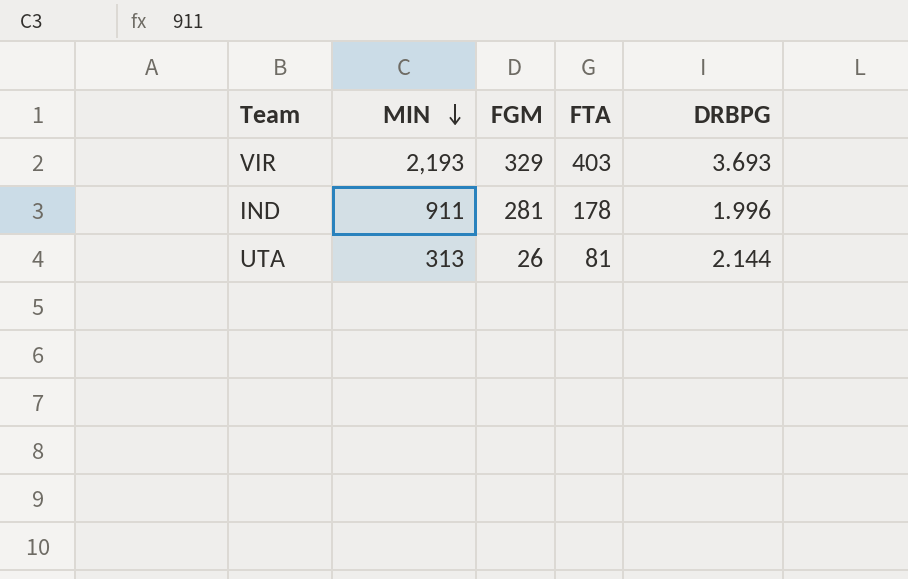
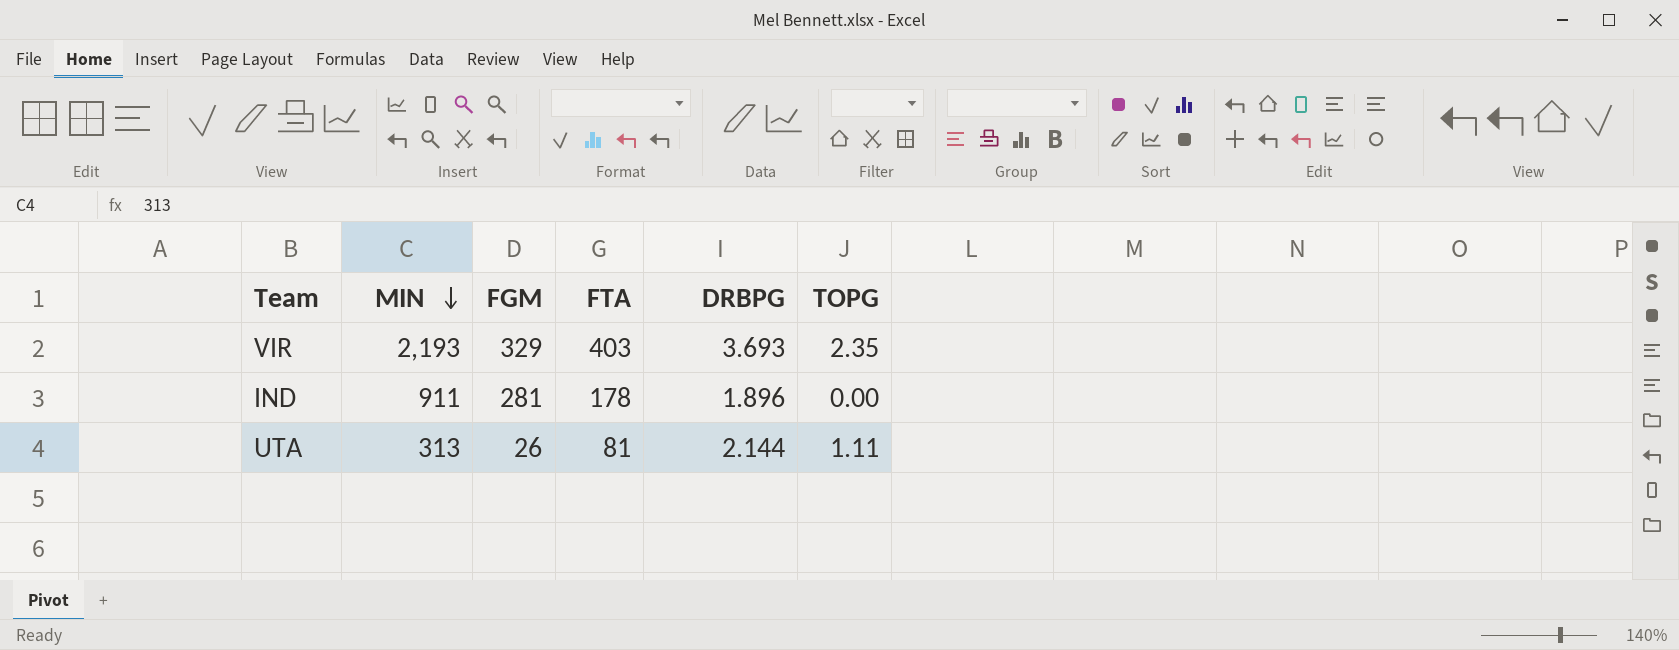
column TOPG | position: none -> 6
IND | DRBPG: 1.996 -> 1.896

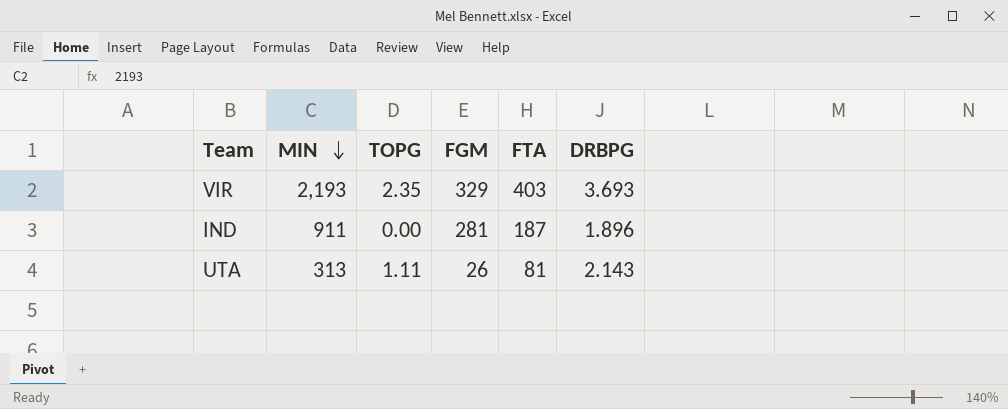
column TOPG | position: 6 -> 3
IND | FTA: 178 -> 187
UTA | DRBPG: 2.144 -> 2.143

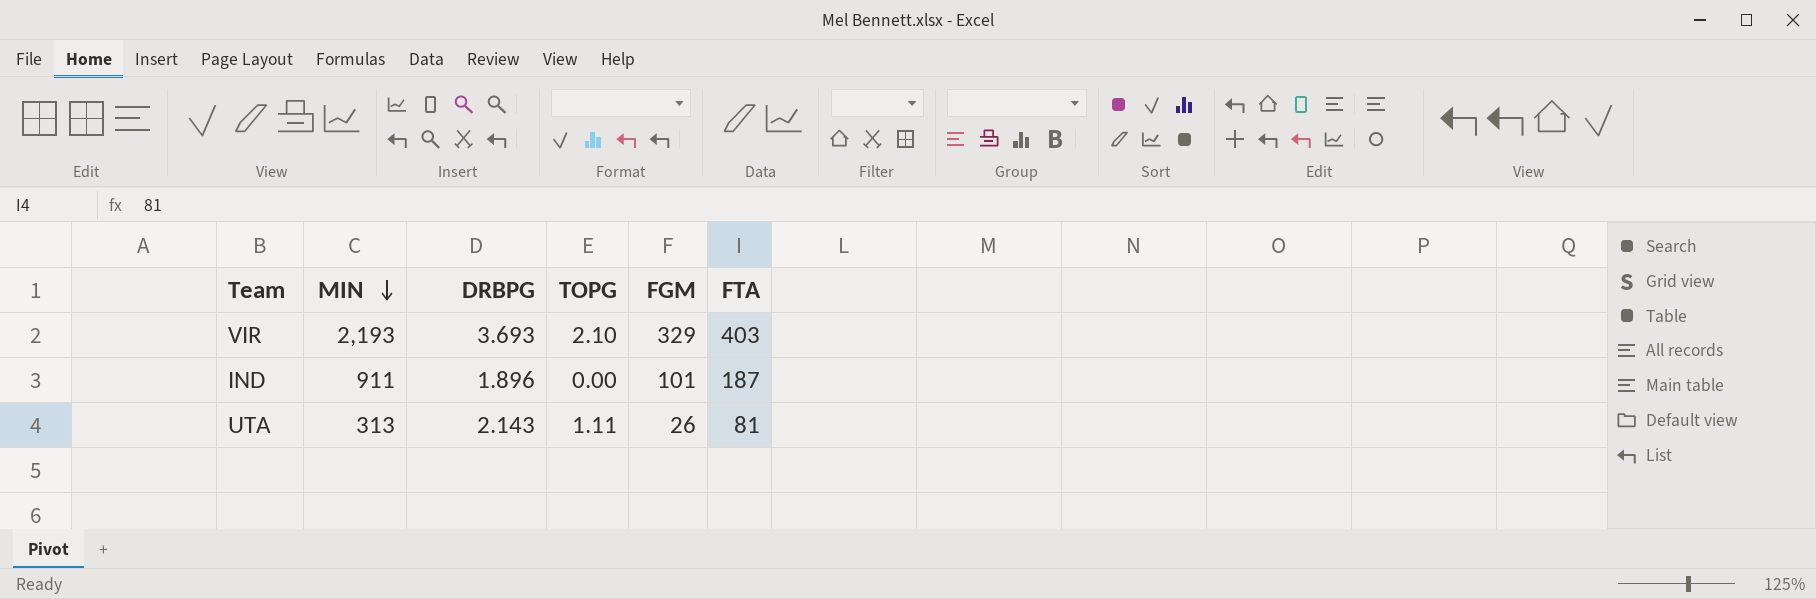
column DRBPG | position: 6 -> 3
VIR | TOPG: 2.35 -> 2.10
IND | FGM: 281 -> 101

